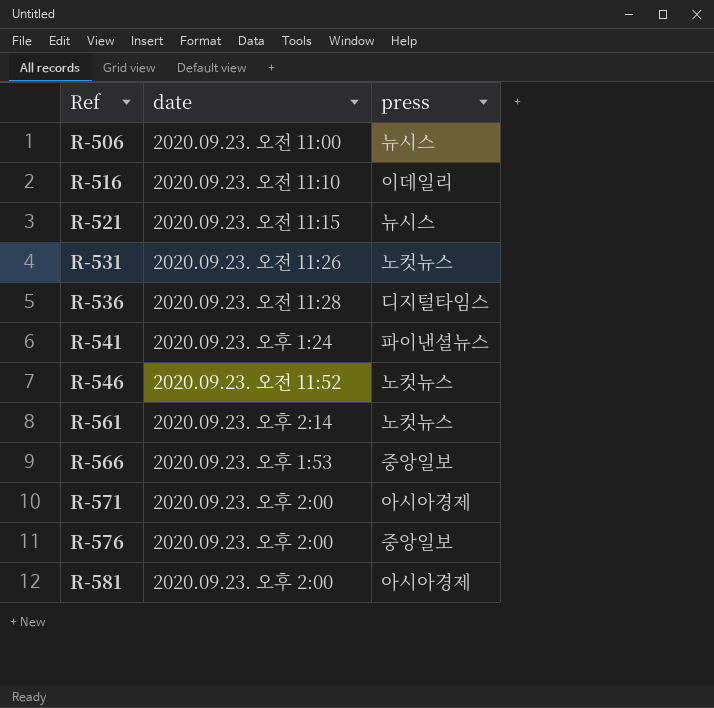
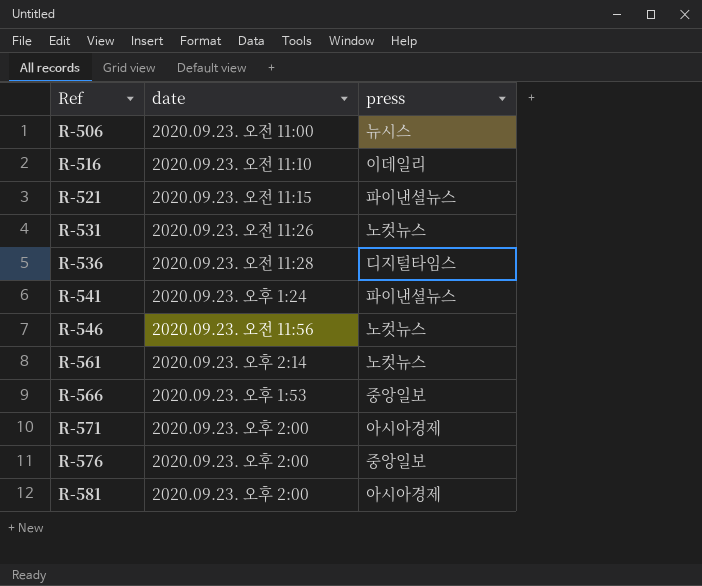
R-521 | press: 뉴시스 -> 파이낸셜뉴스
R-546 | date: 2020.09.23. 오전 11:52 -> 2020.09.23. 오전 11:56

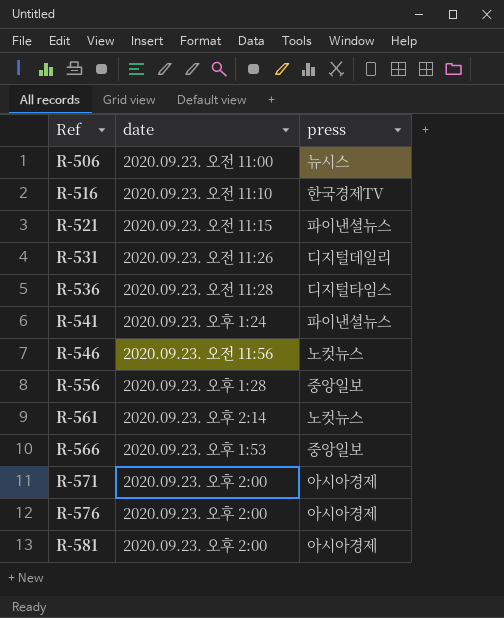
R-516 | press: 이데일리 -> 한국경제TV
R-531 | press: 노컷뉴스 -> 디지털데일리
row R-556: none -> 2020.09.23. 오후 1:28 | 중앙일보
R-576 | press: 중앙일보 -> 아시아경제

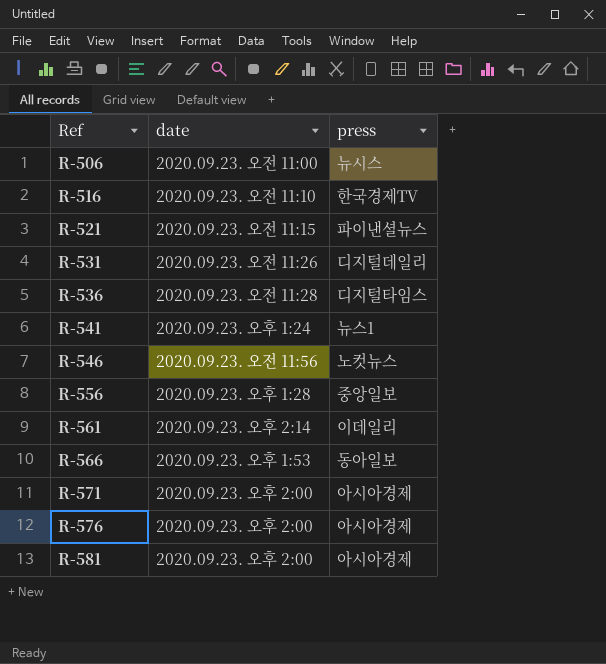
R-541 | press: 파이낸셜뉴스 -> 뉴스1
R-561 | press: 노컷뉴스 -> 이데일리
R-566 | press: 중앙일보 -> 동아일보

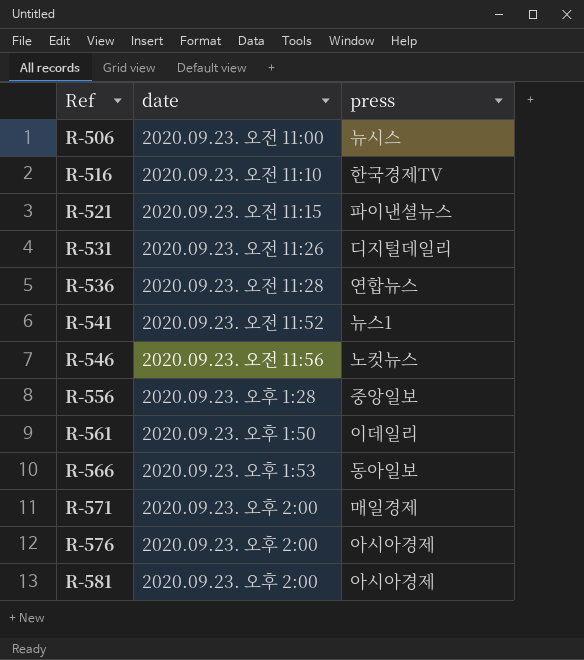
R-536 | press: 디지털타임스 -> 연합뉴스
R-541 | date: 2020.09.23. 오후 1:24 -> 2020.09.23. 오전 11:52
R-561 | date: 2020.09.23. 오후 2:14 -> 2020.09.23. 오후 1:50
R-571 | press: 아시아경제 -> 매일경제

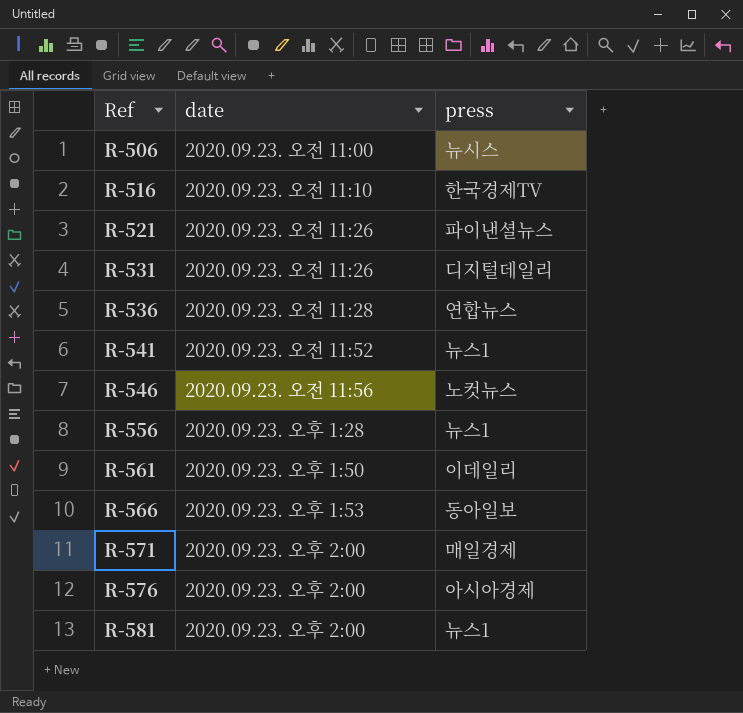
R-521 | date: 2020.09.23. 오전 11:15 -> 2020.09.23. 오전 11:26
R-556 | press: 중앙일보 -> 뉴스1
R-581 | press: 아시아경제 -> 뉴스1

